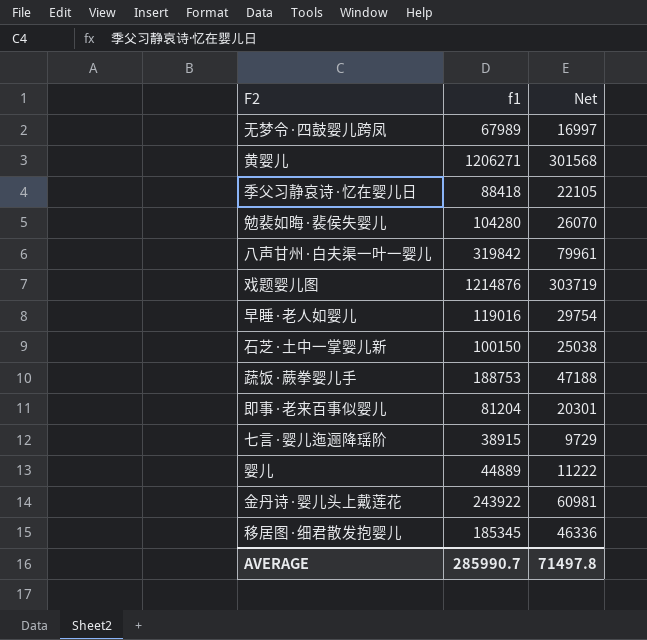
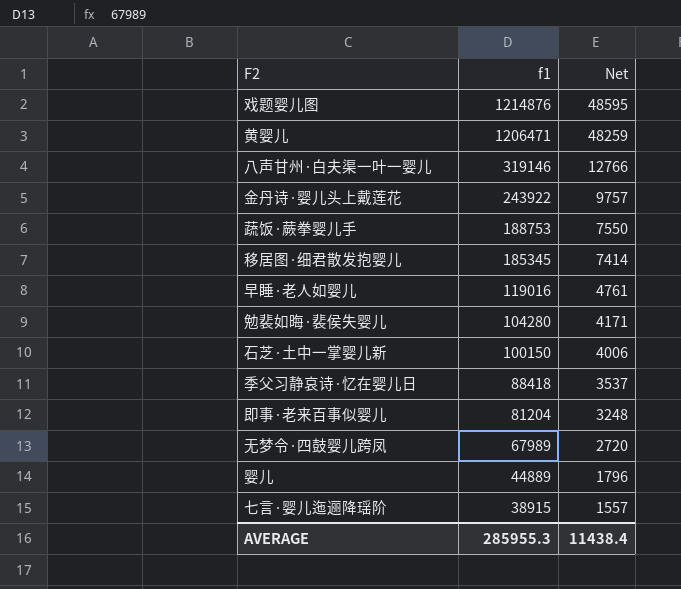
row order: none -> f1 descending
column Net | formula: [f1] * 0.25 -> [f1] * 0.04
黄婴儿 | f1: 1206271 -> 1206471
八声甘州·白夫渠一叶一婴儿 | f1: 319842 -> 319146
AVERAGE | f1: 285990.7 -> 285955.3
AVERAGE | Net: 71497.8 -> 11438.4

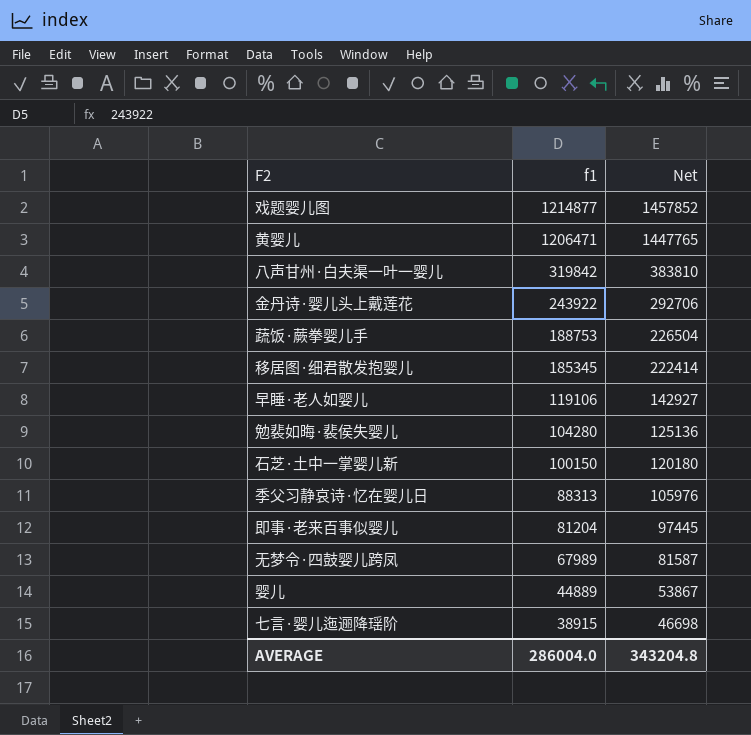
column Net | formula: [f1] * 0.04 -> [f1] * 1.2
戏题婴儿图 | f1: 1214876 -> 1214877
八声甘州·白夫渠一叶一婴儿 | f1: 319146 -> 319842
早睡·老人如婴儿 | f1: 119016 -> 119106
季父习静哀诗·忆在婴儿日 | f1: 88418 -> 88313
AVERAGE | f1: 285955.3 -> 286004.0
AVERAGE | Net: 11438.4 -> 343204.8

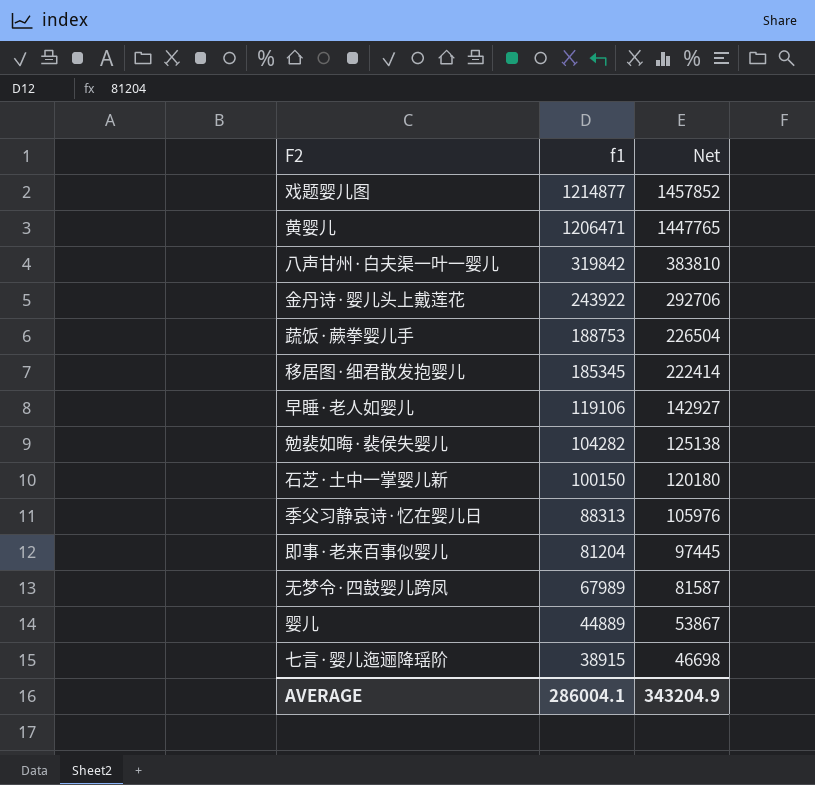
勉裴如晦·裴侯失婴儿 | f1: 104280 -> 104282
勉裴如晦·裴侯失婴儿 | Net: 125136 -> 125138
AVERAGE | f1: 286004.0 -> 286004.1
AVERAGE | Net: 343204.8 -> 343204.9

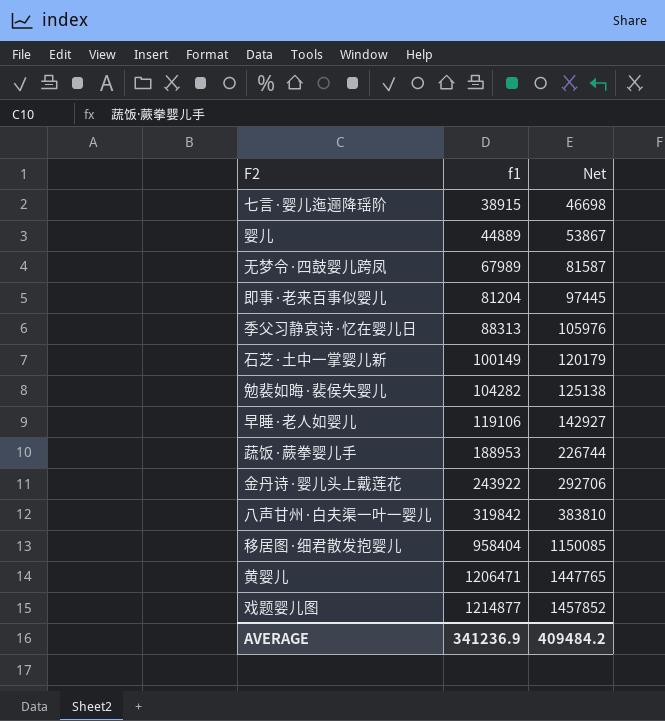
row order: f1 descending -> f1 ascending
石芝·土中一掌婴儿新 | f1: 100150 -> 100149
石芝·土中一掌婴儿新 | Net: 120180 -> 120179
蔬饭·蕨拳婴儿手 | f1: 188753 -> 188953
蔬饭·蕨拳婴儿手 | Net: 226504 -> 226744
移居图·细君散发抱婴儿 | f1: 185345 -> 958404
移居图·细君散发抱婴儿 | Net: 222414 -> 1150085
AVERAGE | f1: 286004.1 -> 341236.9
AVERAGE | Net: 343204.9 -> 409484.2

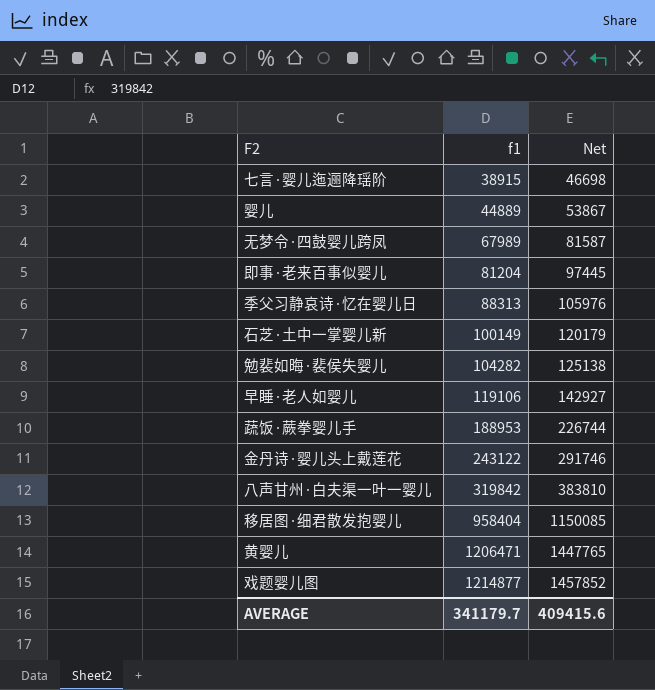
金丹诗·婴儿头上戴莲花 | f1: 243922 -> 243122
金丹诗·婴儿头上戴莲花 | Net: 292706 -> 291746
AVERAGE | f1: 341236.9 -> 341179.7
AVERAGE | Net: 409484.2 -> 409415.6

